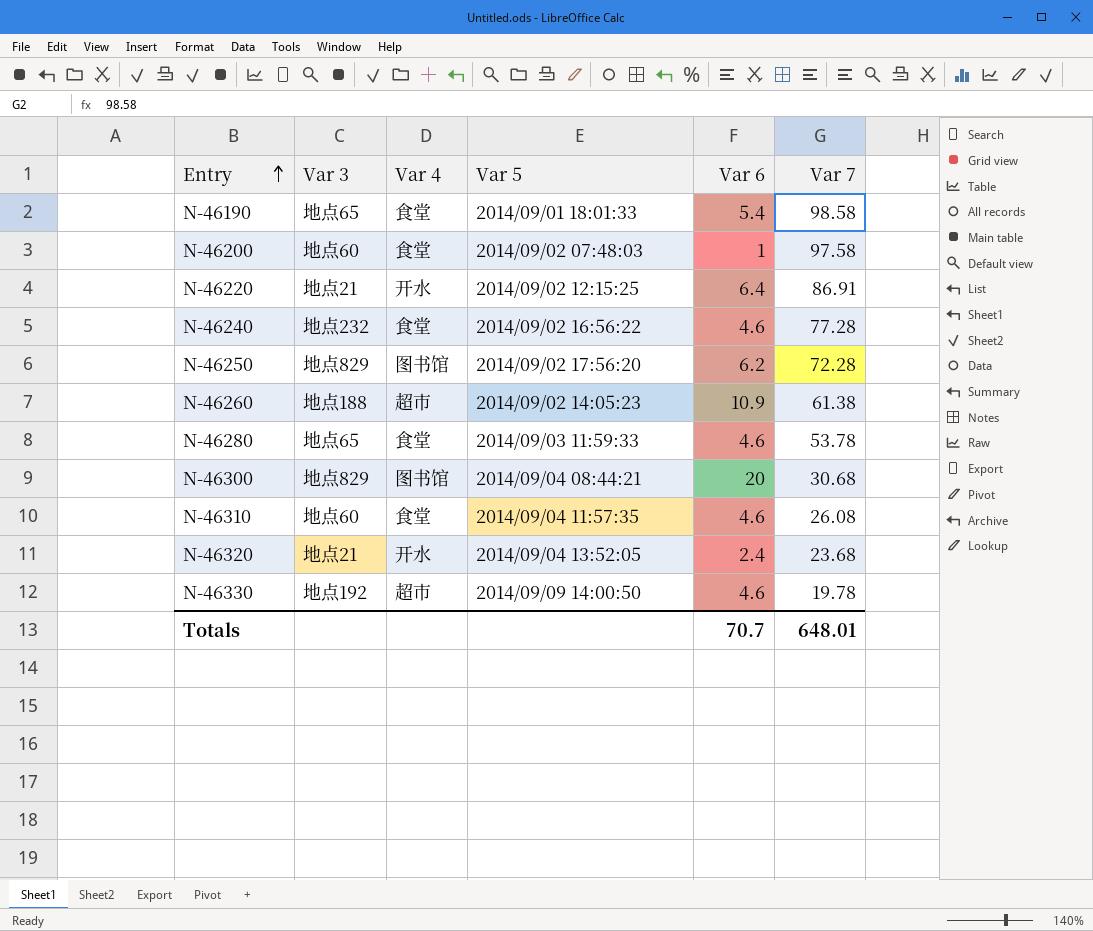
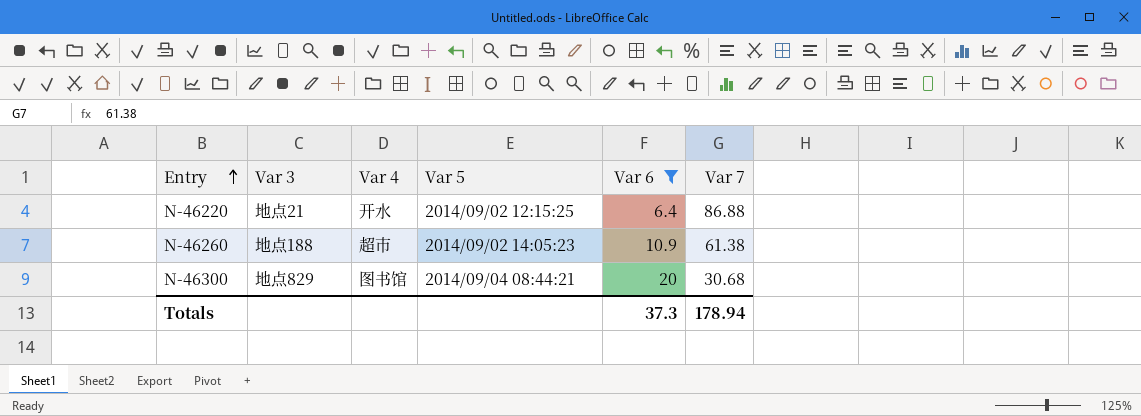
filter: none -> Var 6 >= 6.4
N-46220 | Var 7: 86.91 -> 86.88
Totals | Var 6: 70.7 -> 37.3
Totals | Var 7: 648.01 -> 178.94

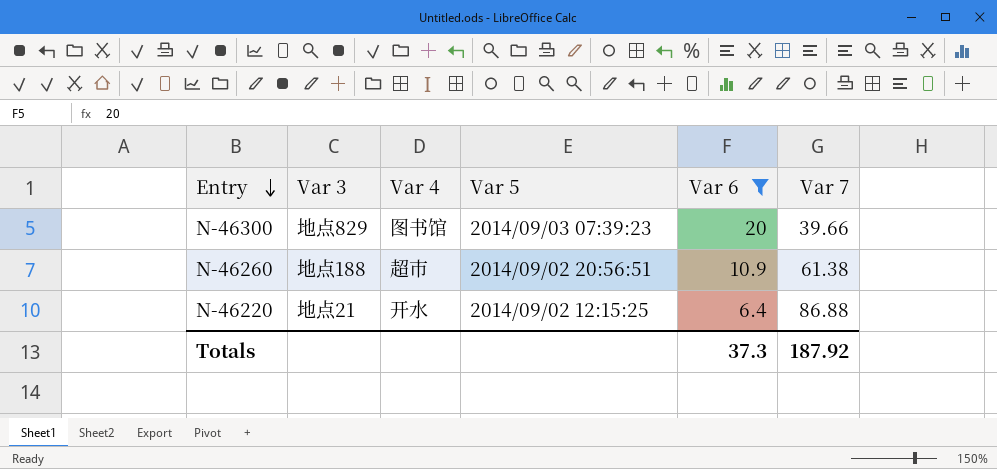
row order: Entry ascending -> Entry descending
N-46300 | Var 5: 2014/09/04 08:44:21 -> 2014/09/03 07:39:23
N-46300 | Var 7: 30.68 -> 39.66
N-46260 | Var 5: 2014/09/02 14:05:23 -> 2014/09/02 20:56:51
Totals | Var 7: 178.94 -> 187.92

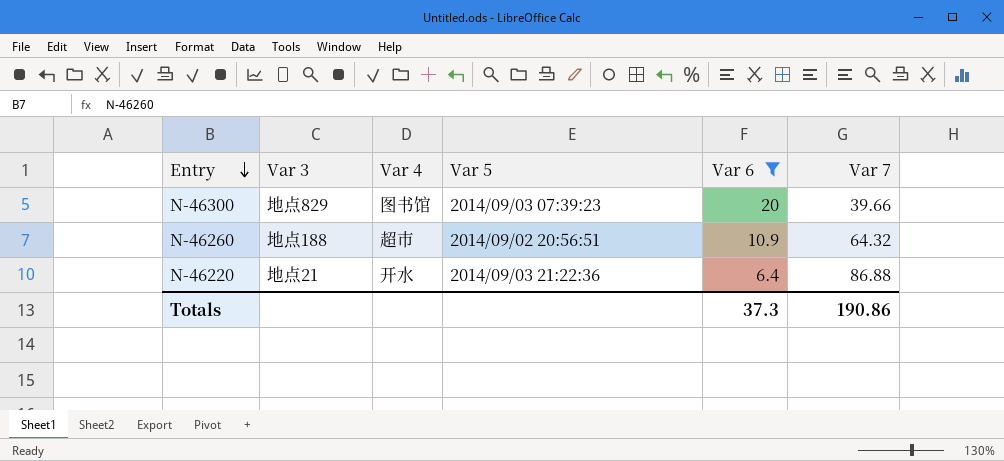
N-46260 | Var 7: 61.38 -> 64.32
N-46220 | Var 5: 2014/09/02 12:15:25 -> 2014/09/03 21:22:36
Totals | Var 7: 187.92 -> 190.86

